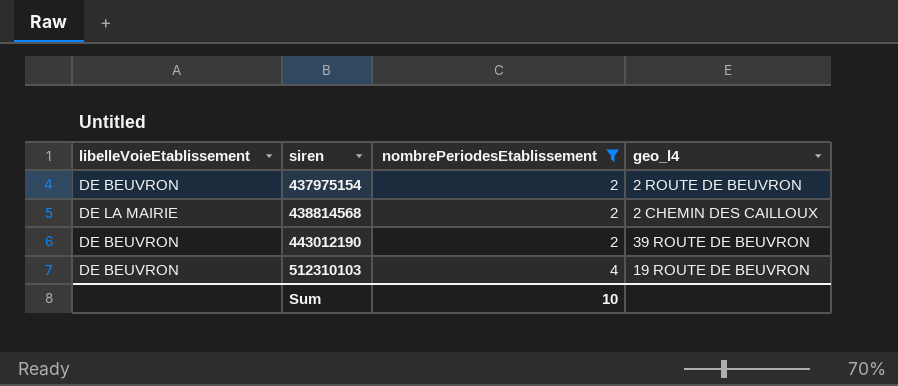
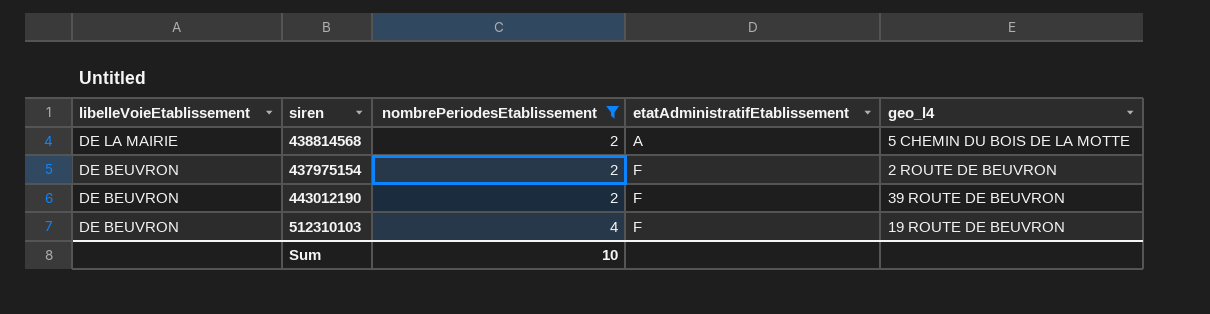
row order: siren ascending -> libelleVoieEtablissement descending
column etatAdministratifEtablissement | position: none -> 4
438814568 | geo_l4: 2 CHEMIN DES CAILLOUX -> 5 CHEMIN DU BOIS DE LA MOTTE

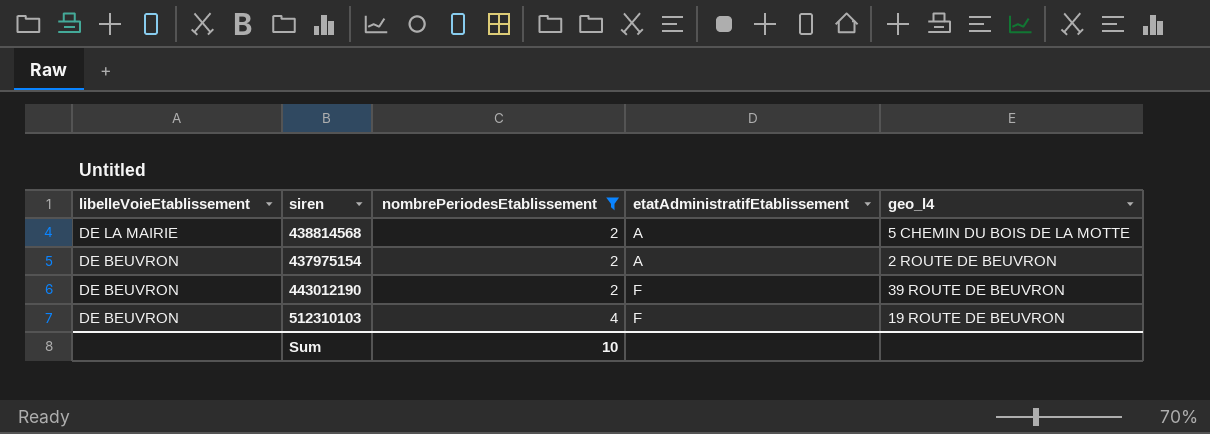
437975154 | etatAdministratifEtablissement: F -> A

